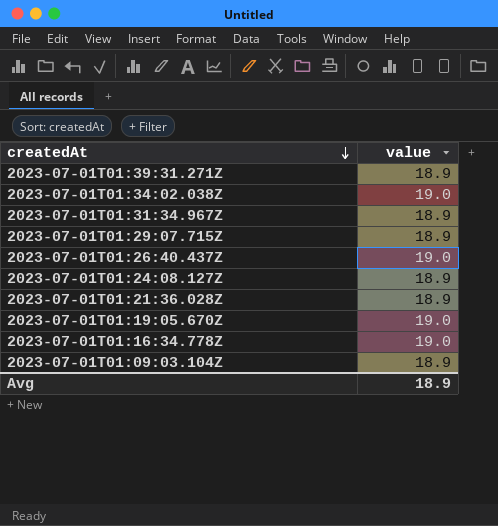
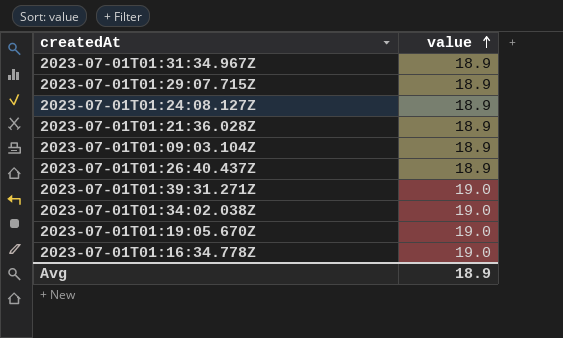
row order: createdAt descending -> value ascending
2023-07-01T01:26:40.437Z | value: 19.0 -> 18.9
2023-07-01T01:39:31.271Z | value: 18.9 -> 19.0

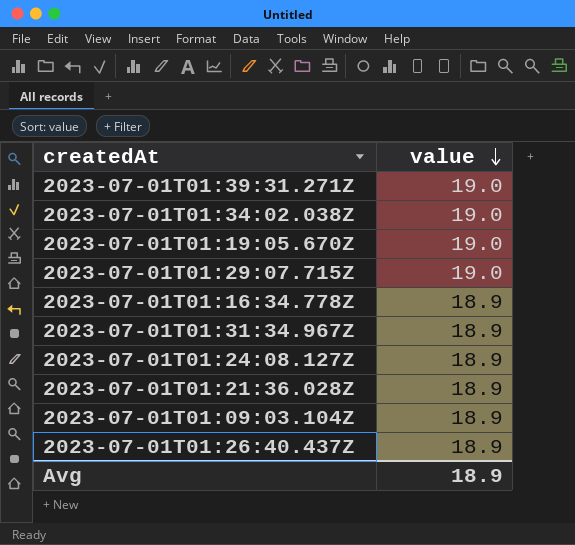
row order: value ascending -> value descending
2023-07-01T01:29:07.715Z | value: 18.9 -> 19.0
2023-07-01T01:16:34.778Z | value: 19.0 -> 18.9

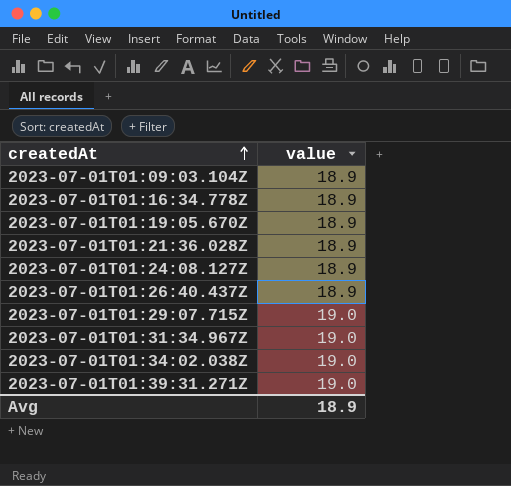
row order: value descending -> createdAt ascending
2023-07-01T01:19:05.670Z | value: 19.0 -> 18.9
2023-07-01T01:31:34.967Z | value: 18.9 -> 19.0

